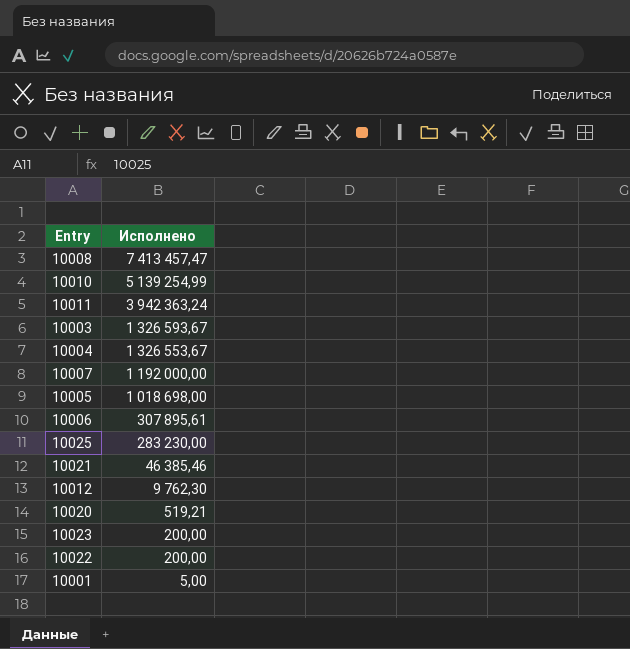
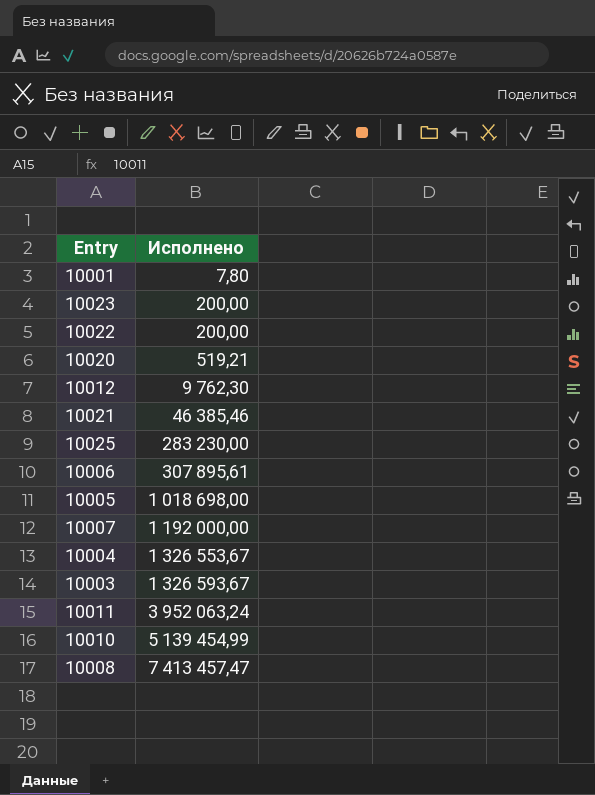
row order: Исполнено descending -> Исполнено ascending
10001 | Исполнено: 5,00 -> 7,80
10011 | Исполнено: 3 942 363,24 -> 3 952 063,24
10010 | Исполнено: 5 139 254,99 -> 5 139 454,99

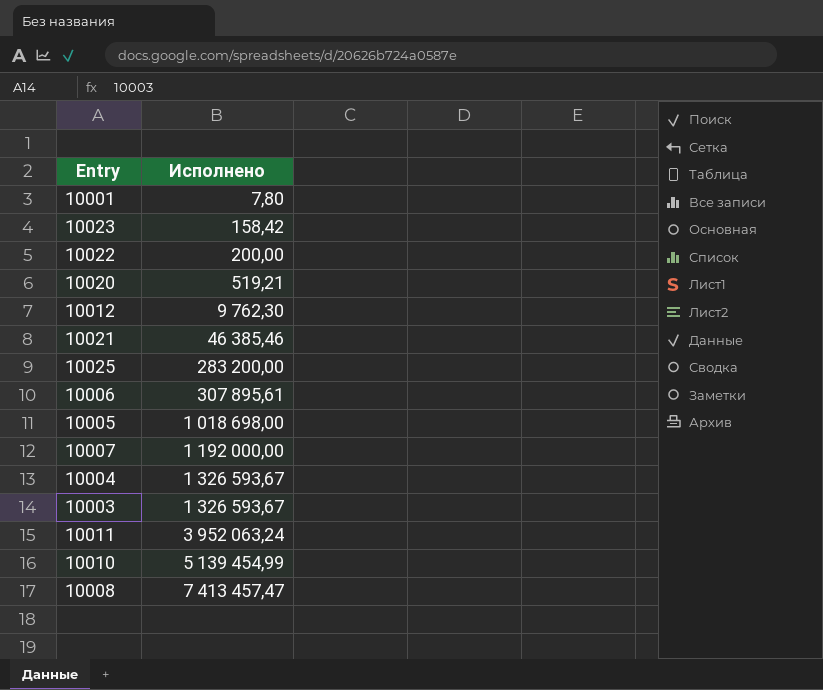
10023 | Исполнено: 200,00 -> 158,42
10025 | Исполнено: 283 230,00 -> 283 200,00
10004 | Исполнено: 1 326 553,67 -> 1 326 593,67

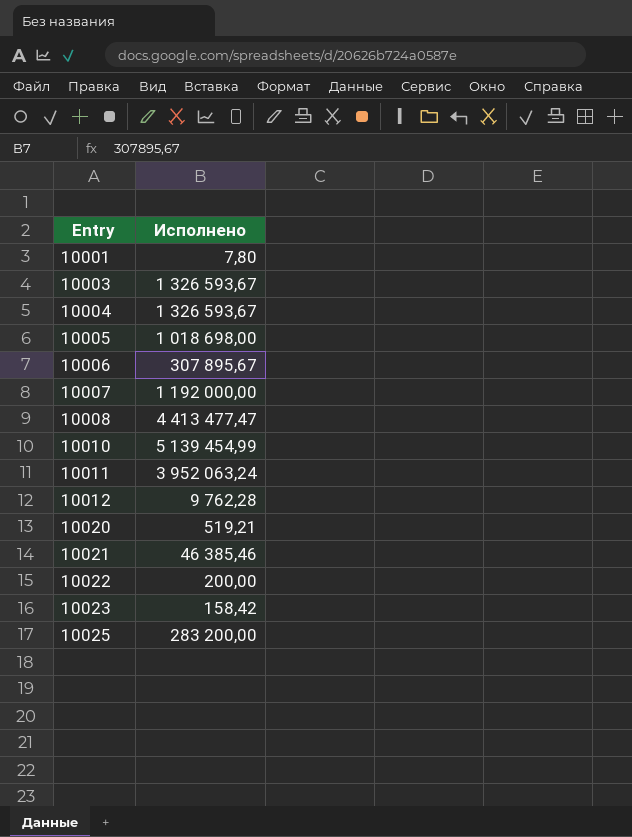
row order: Исполнено ascending -> Entry ascending
10006 | Исполнено: 307 895,61 -> 307 895,67
10008 | Исполнено: 7 413 457,47 -> 4 413 477,47
10012 | Исполнено: 9 762,30 -> 9 762,28

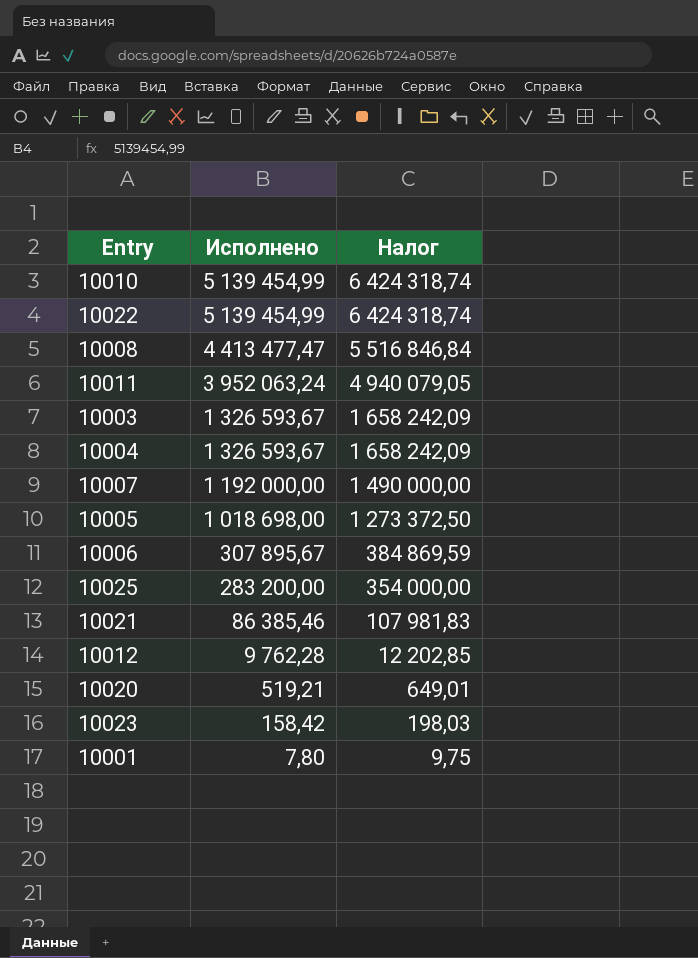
row order: Entry ascending -> Исполнено descending
column Налог | formula: none -> [Исполнено] * 1,25
10022 | Исполнено: 200,00 -> 5 139 454,99
10021 | Исполнено: 46 385,46 -> 86 385,46

